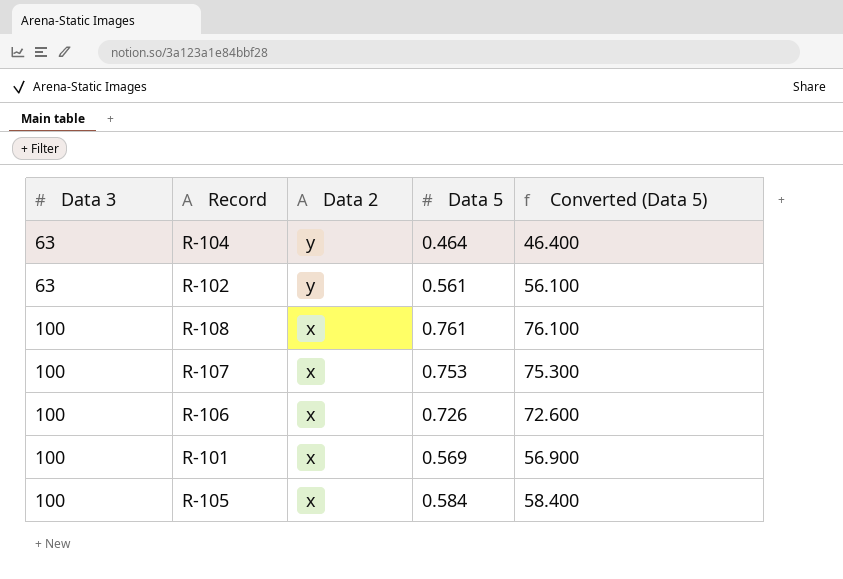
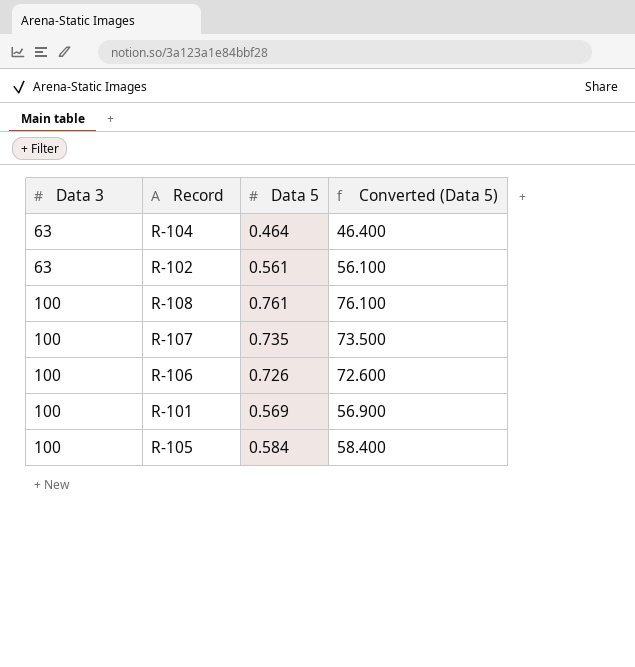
column Data 2 | position: 3 -> none
R-107 | Data 5: 0.753 -> 0.735
R-107 | Converted (Data 5): 75.300 -> 73.500

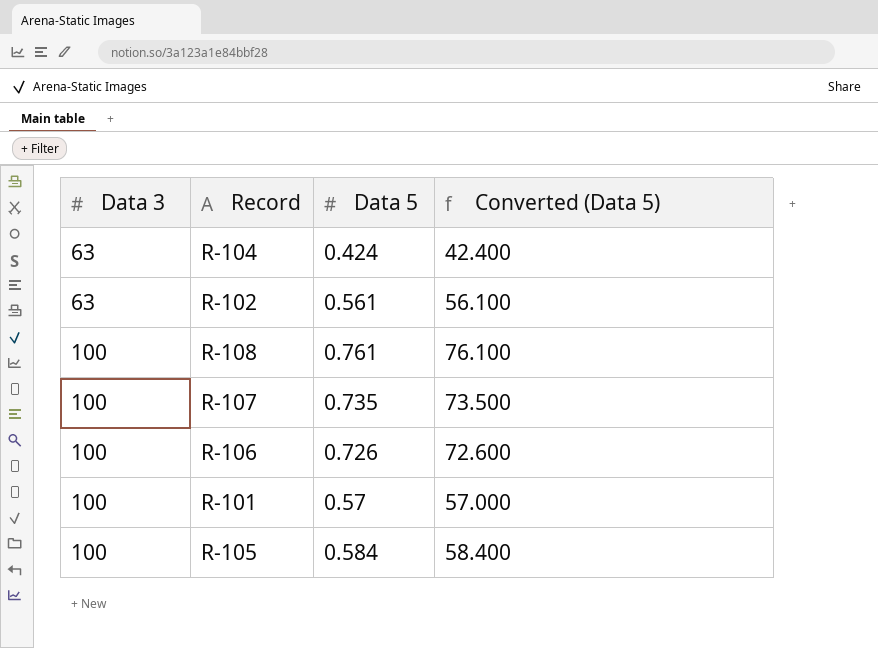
R-104 | Data 5: 0.464 -> 0.424
R-104 | Converted (Data 5): 46.400 -> 42.400
R-101 | Data 5: 0.569 -> 0.57
R-101 | Converted (Data 5): 56.900 -> 57.000

